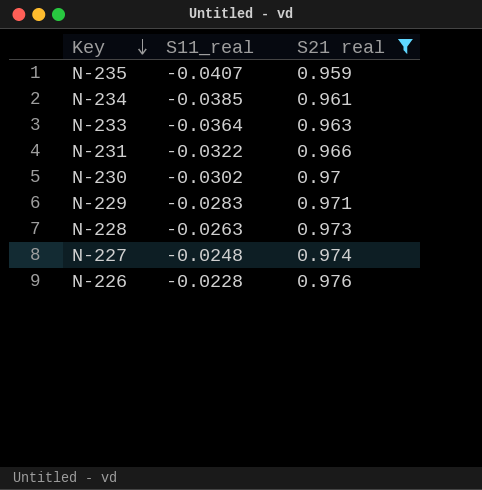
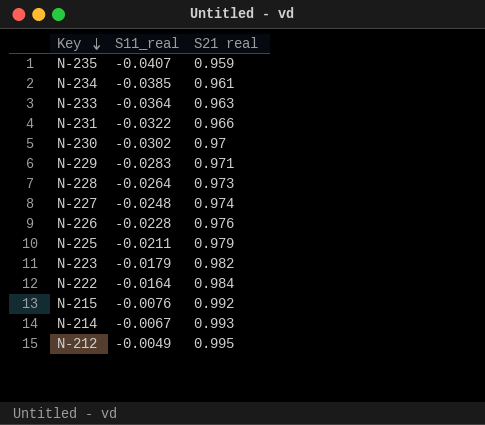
filter: S21 real <= 0.976 -> none
N-228 | S11_real: -0.0263 -> -0.0264

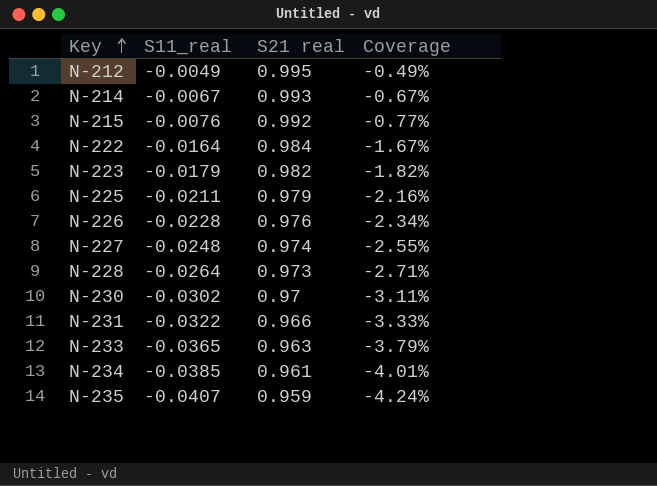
row order: Key descending -> Key ascending
column Coverage | formula: none -> [S11_real] / [S21 real]
row N-229: -0.0283 | 0.971 -> none
N-233 | S11_real: -0.0364 -> -0.0365

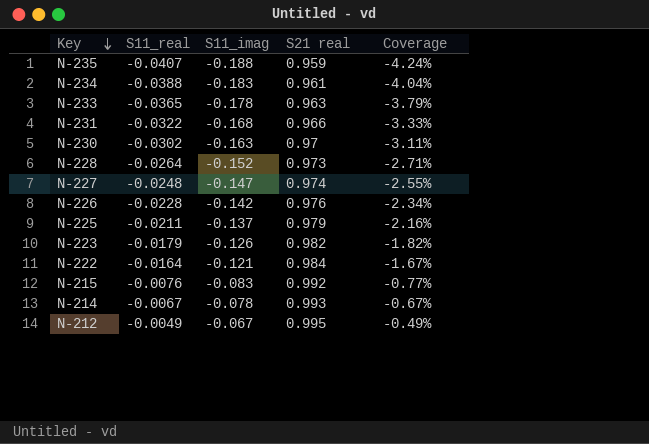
row order: Key ascending -> Key descending
column S11_imag | position: none -> 3
N-234 | S11_real: -0.0385 -> -0.0388
N-234 | Coverage: -4.01% -> -4.04%

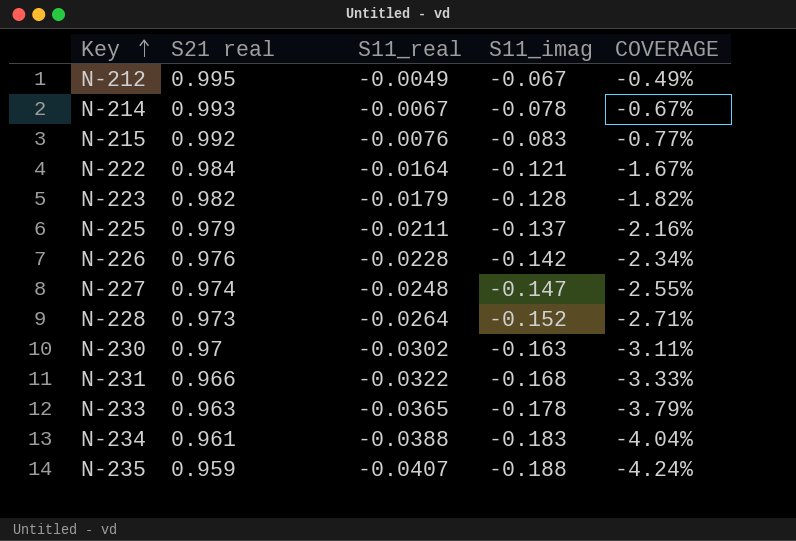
row order: Key descending -> Key ascending
column S21 real | position: 4 -> 2
column name: Coverage -> COVERAGE
N-223 | S11_imag: -0.126 -> -0.128

